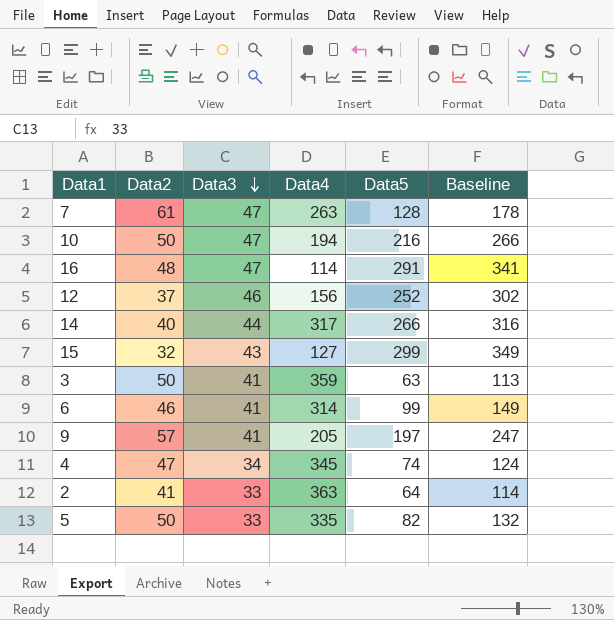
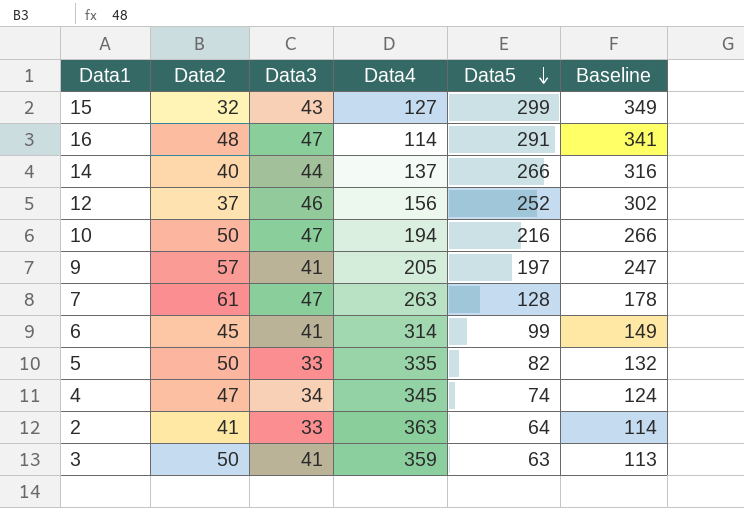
row order: Data3 descending -> Data5 descending
14 | Data4: 317 -> 137
6 | Data2: 46 -> 45

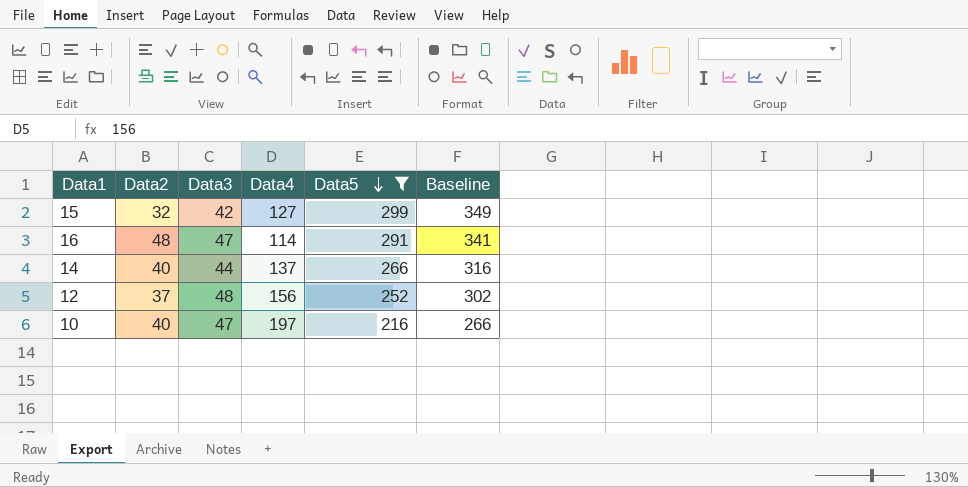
filter: none -> Data5 >= 216
15 | Data3: 43 -> 42
12 | Data3: 46 -> 48
10 | Data2: 50 -> 40
10 | Data4: 194 -> 197

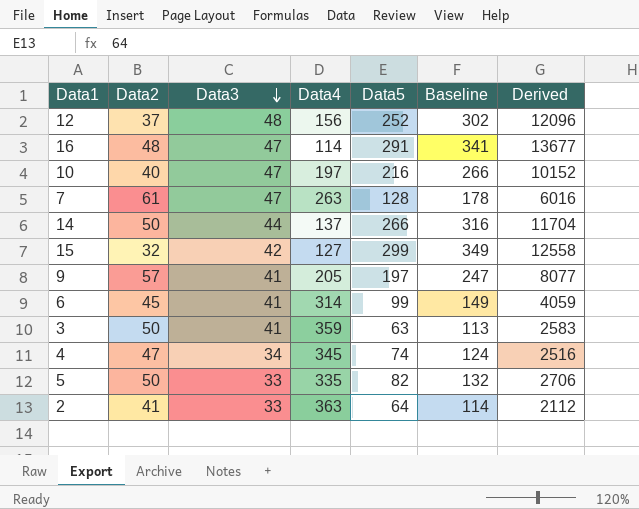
filter: Data5 >= 216 -> none
row order: Data5 descending -> Data3 descending
column Derived | formula: none -> [Data3] * [Data5]
14 | Data2: 40 -> 50

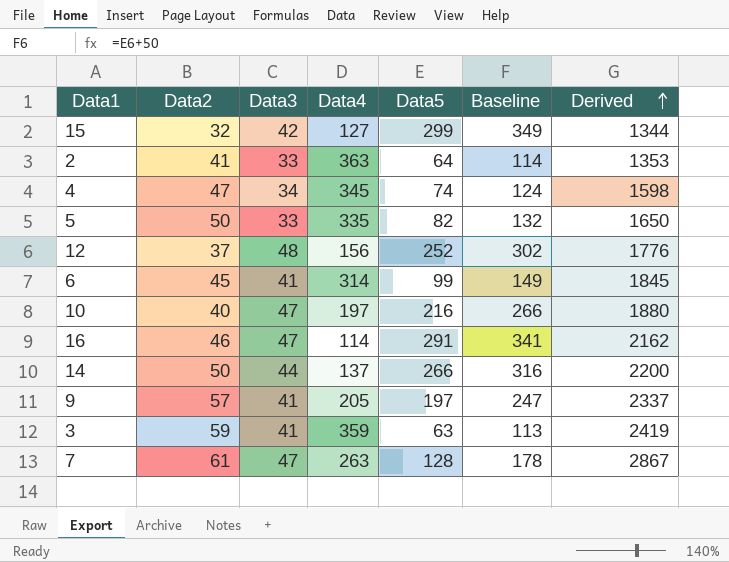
row order: Data3 descending -> Derived ascending
column Derived | formula: [Data3] * [Data5] -> [Data2] * [Data3]
16 | Data2: 48 -> 46
3 | Data2: 50 -> 59

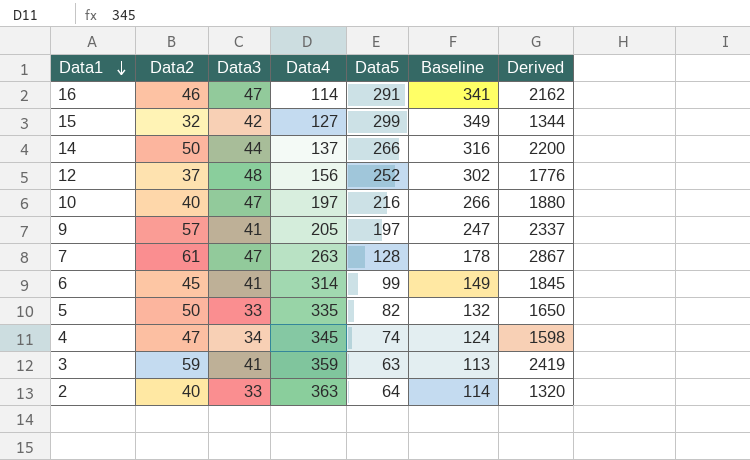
row order: Derived ascending -> Data1 descending
2 | Data2: 41 -> 40
2 | Derived: 1353 -> 1320

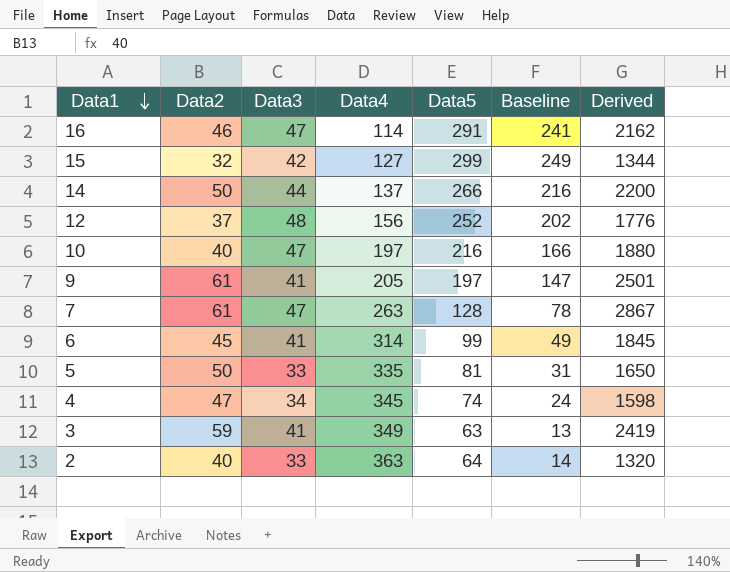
column Baseline | formula: [Data5] + 50 -> [Data5] - 50
9 | Data2: 57 -> 61
9 | Derived: 2337 -> 2501
5 | Data5: 82 -> 81
3 | Data4: 359 -> 349

